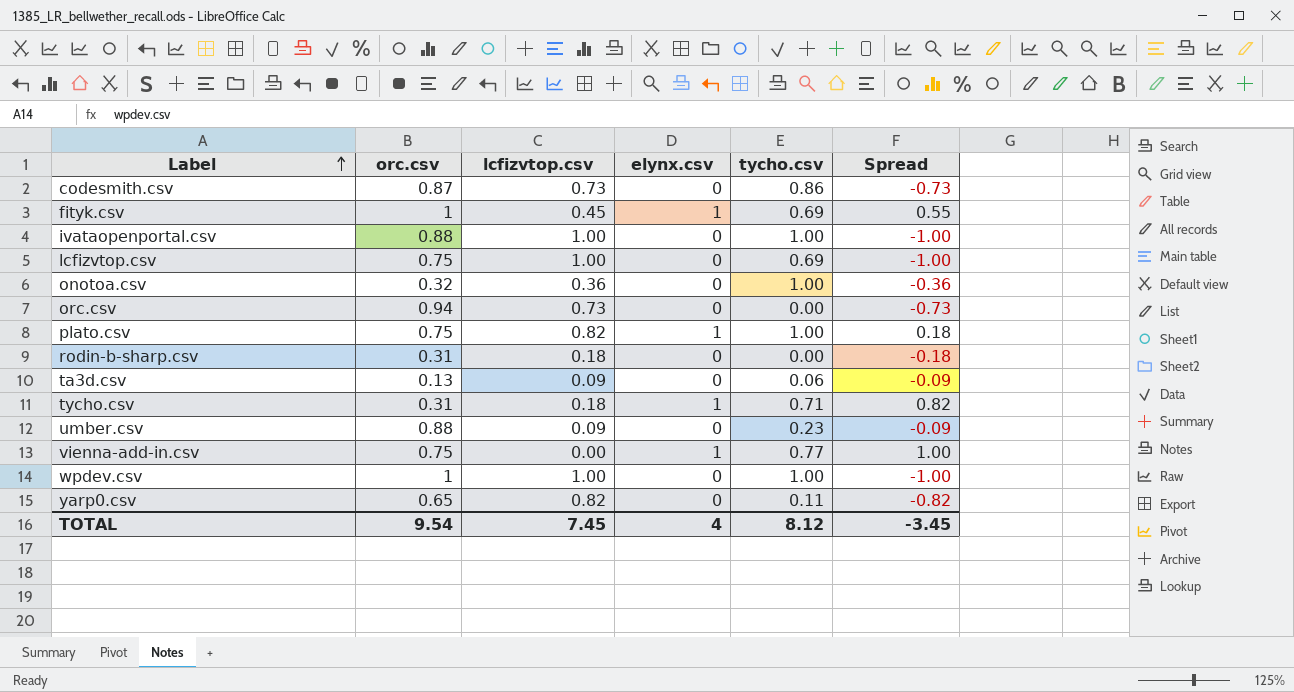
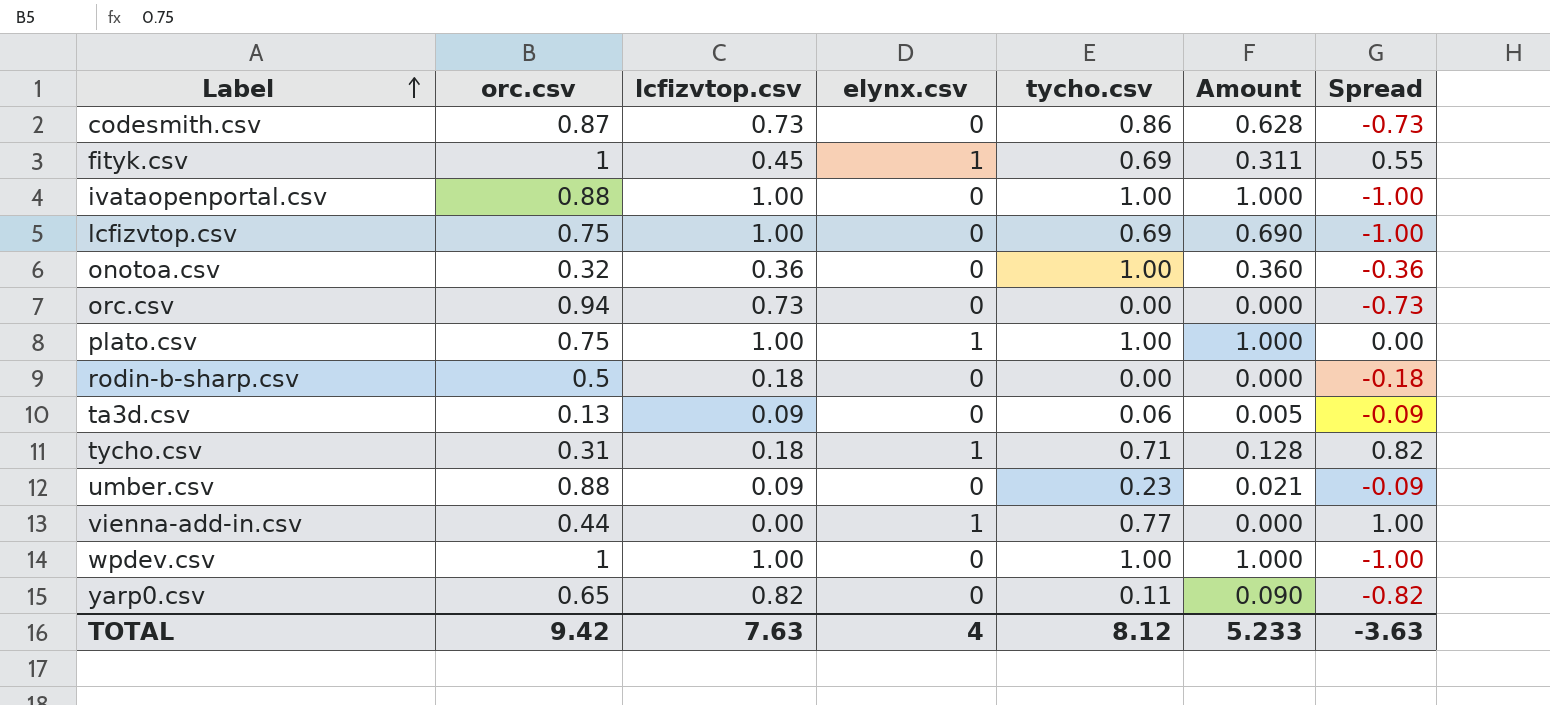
column Amount | formula: none -> [lcfizvtop.csv] * [tycho.csv]
plato.csv | lcfizvtop.csv: 0.82 -> 1.00
plato.csv | Spread: 0.18 -> 0.00
rodin-b-sharp.csv | orc.csv: 0.31 -> 0.5
vienna-add-in.csv | orc.csv: 0.75 -> 0.44
TOTAL | orc.csv: 9.54 -> 9.42
TOTAL | lcfizvtop.csv: 7.45 -> 7.63
TOTAL | Spread: -3.45 -> -3.63

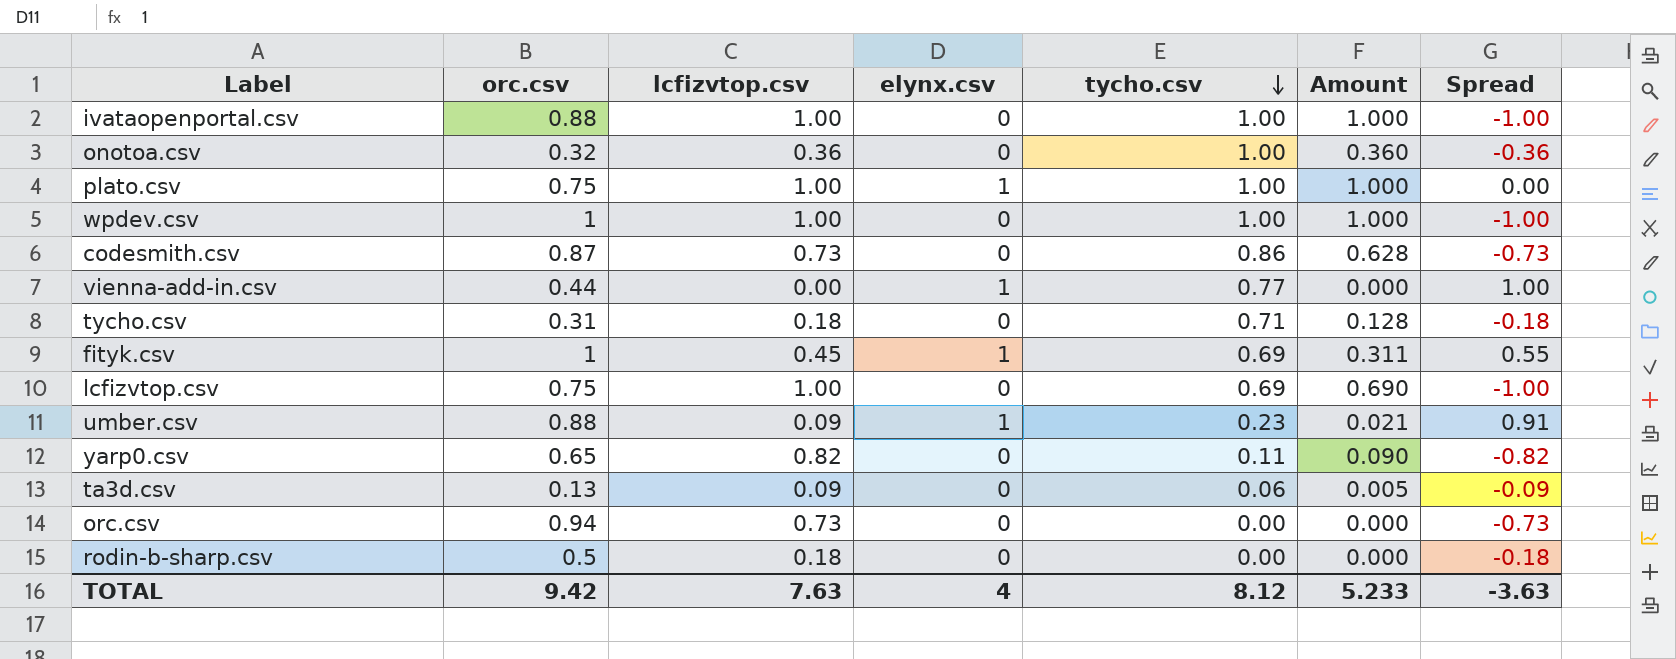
row order: Label ascending -> tycho.csv descending
tycho.csv | elynx.csv: 1 -> 0
tycho.csv | Spread: 0.82 -> -0.18
umber.csv | elynx.csv: 0 -> 1
umber.csv | Spread: -0.09 -> 0.91

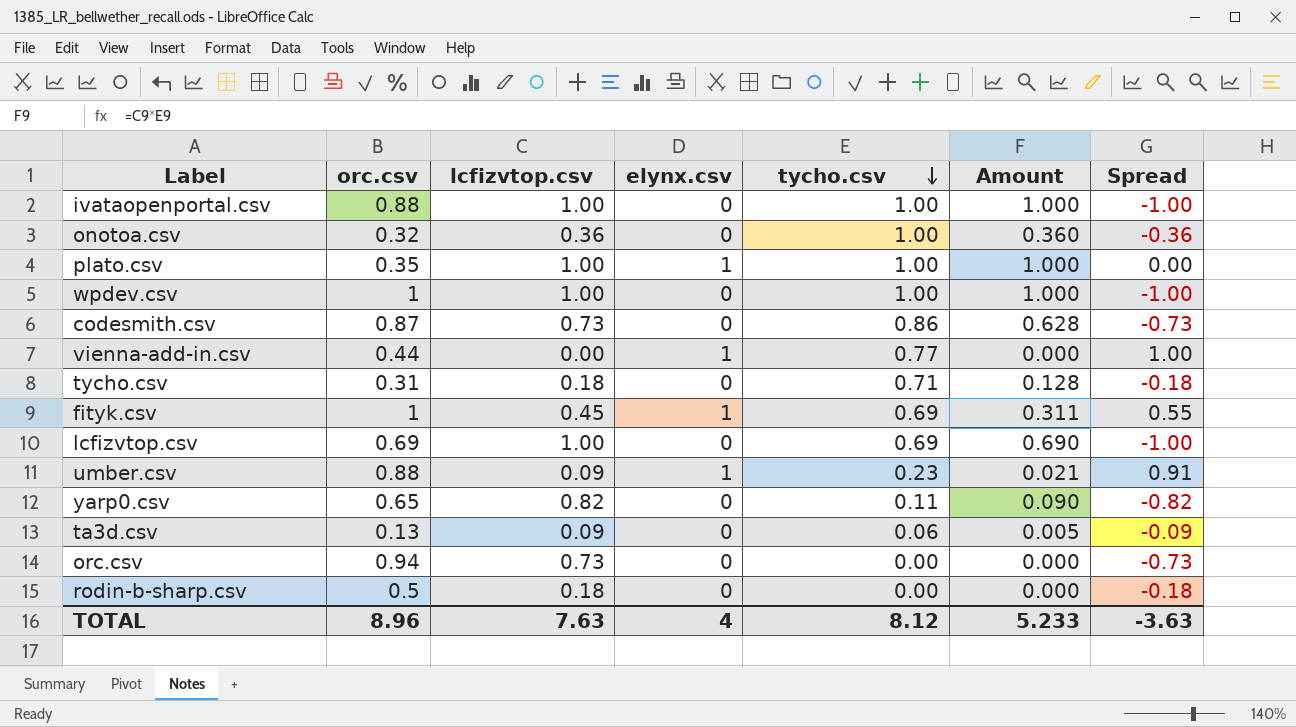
plato.csv | orc.csv: 0.75 -> 0.35
lcfizvtop.csv | orc.csv: 0.75 -> 0.69
TOTAL | orc.csv: 9.42 -> 8.96

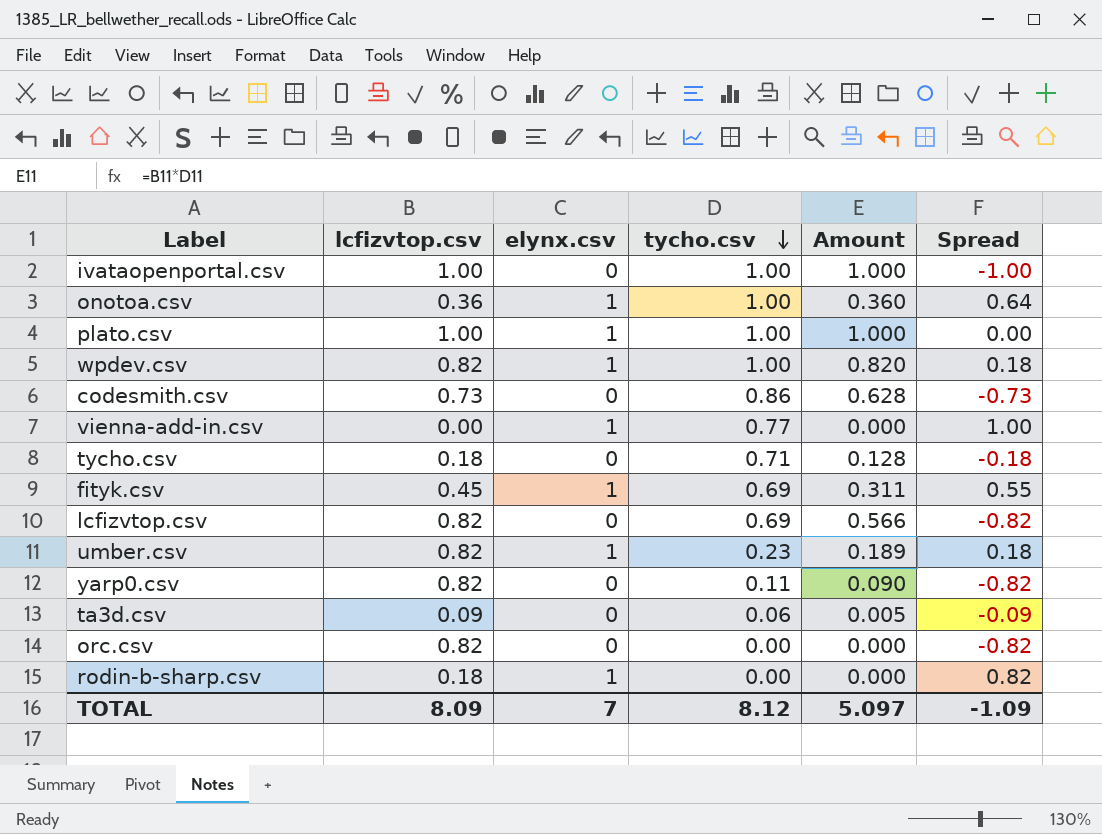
column orc.csv | position: 2 -> none
onotoa.csv | elynx.csv: 0 -> 1
onotoa.csv | Spread: -0.36 -> 0.64
wpdev.csv | lcfizvtop.csv: 1.00 -> 0.82
wpdev.csv | elynx.csv: 0 -> 1
wpdev.csv | Amount: 1.000 -> 0.820
wpdev.csv | Spread: -1.00 -> 0.18
lcfizvtop.csv | lcfizvtop.csv: 1.00 -> 0.82
lcfizvtop.csv | Amount: 0.690 -> 0.566
lcfizvtop.csv | Spread: -1.00 -> -0.82
umber.csv | lcfizvtop.csv: 0.09 -> 0.82
umber.csv | Amount: 0.021 -> 0.189
umber.csv | Spread: 0.91 -> 0.18
orc.csv | lcfizvtop.csv: 0.73 -> 0.82
orc.csv | Spread: -0.73 -> -0.82
rodin-b-sharp.csv | elynx.csv: 0 -> 1
rodin-b-sharp.csv | Spread: -0.18 -> 0.82
TOTAL | lcfizvtop.csv: 7.63 -> 8.09
TOTAL | elynx.csv: 4 -> 7
TOTAL | Amount: 5.233 -> 5.097
TOTAL | Spread: -3.63 -> -1.09

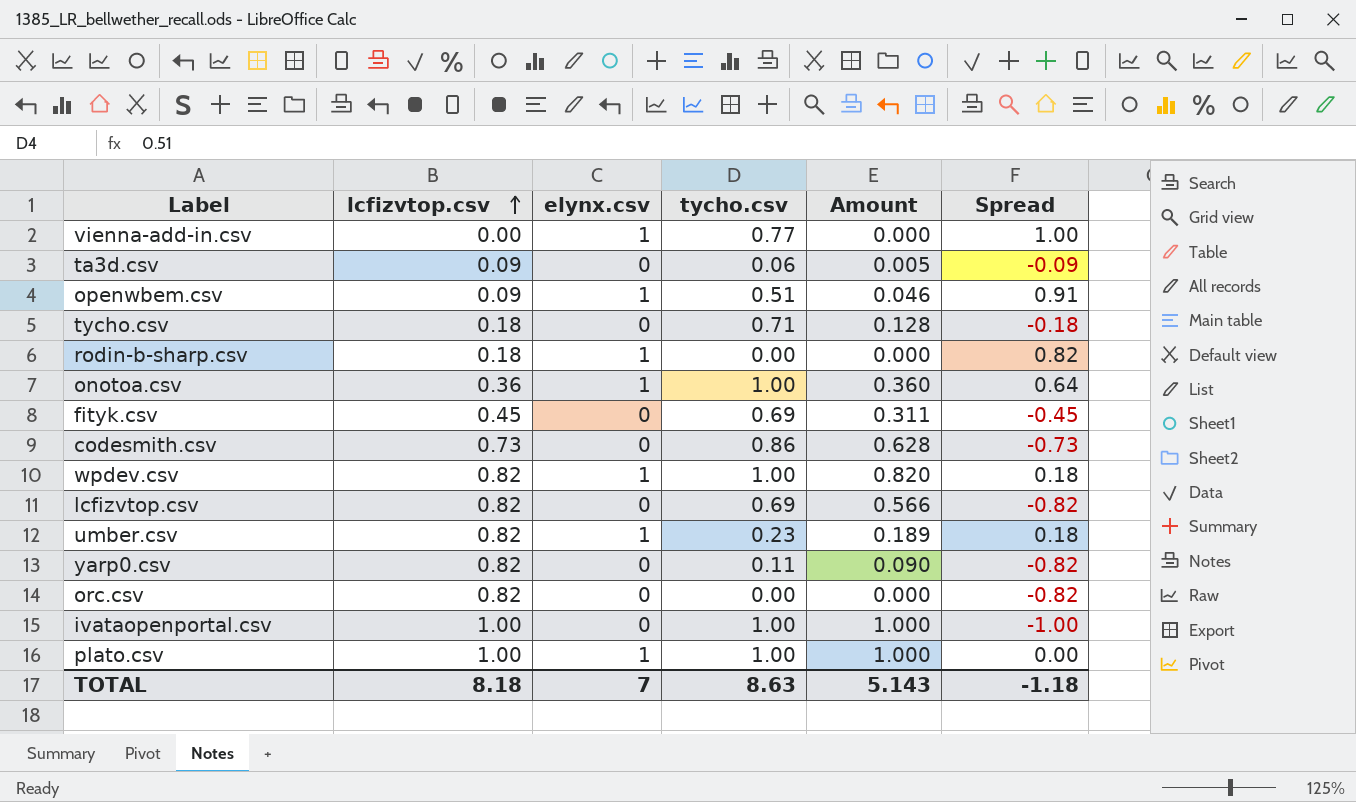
row order: tycho.csv descending -> lcfizvtop.csv ascending
row openwbem.csv: none -> 0.09 | 1 | 0.51 | 0.046 | 0.91
fityk.csv | elynx.csv: 1 -> 0
fityk.csv | Spread: 0.55 -> -0.45
TOTAL | lcfizvtop.csv: 8.09 -> 8.18
TOTAL | tycho.csv: 8.12 -> 8.63
TOTAL | Amount: 5.097 -> 5.143
TOTAL | Spread: -1.09 -> -1.18

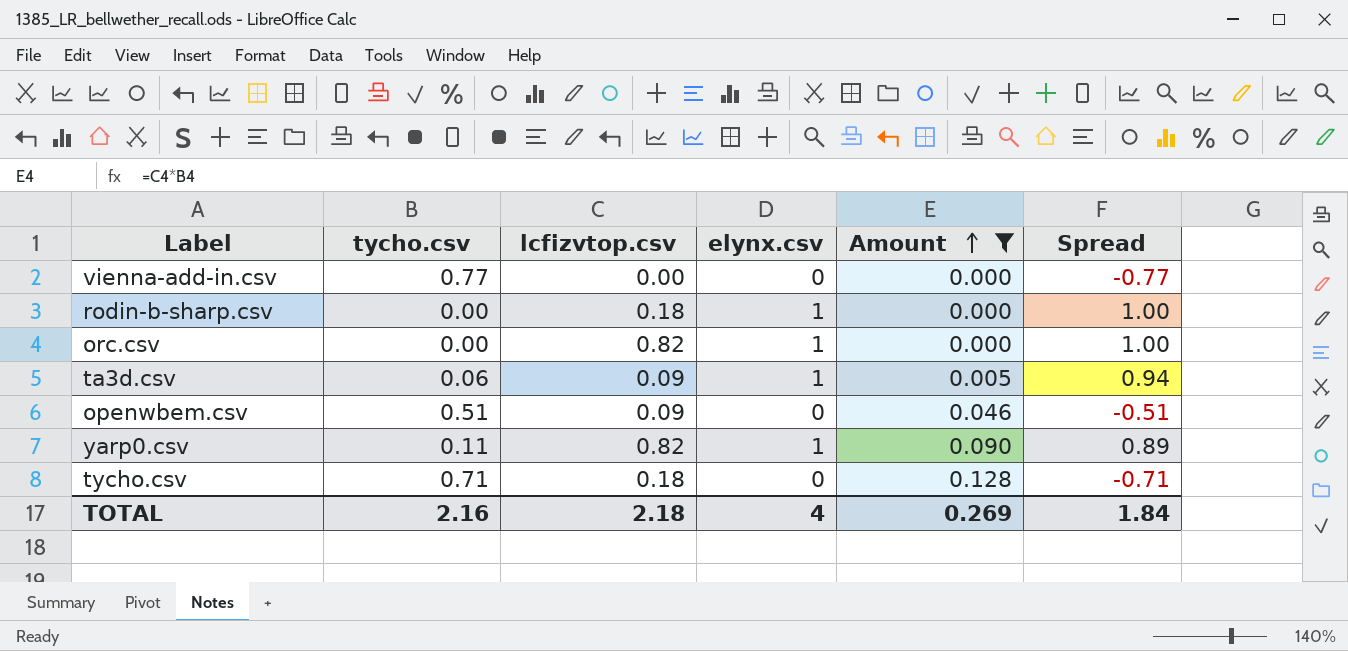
filter: none -> Amount <= 0.128
row order: lcfizvtop.csv ascending -> Amount ascending
column tycho.csv | position: 4 -> 2
column Spread | formula: [elynx.csv] - [lcfizvtop.csv] -> [elynx.csv] - [tycho.csv]
vienna-add-in.csv | elynx.csv: 1 -> 0
orc.csv | elynx.csv: 0 -> 1
ta3d.csv | elynx.csv: 0 -> 1
openwbem.csv | elynx.csv: 1 -> 0
yarp0.csv | elynx.csv: 0 -> 1
TOTAL | tycho.csv: 8.63 -> 2.16
TOTAL | lcfizvtop.csv: 8.18 -> 2.18
TOTAL | elynx.csv: 7 -> 4
TOTAL | Amount: 5.143 -> 0.269
TOTAL | Spread: -1.18 -> 1.84

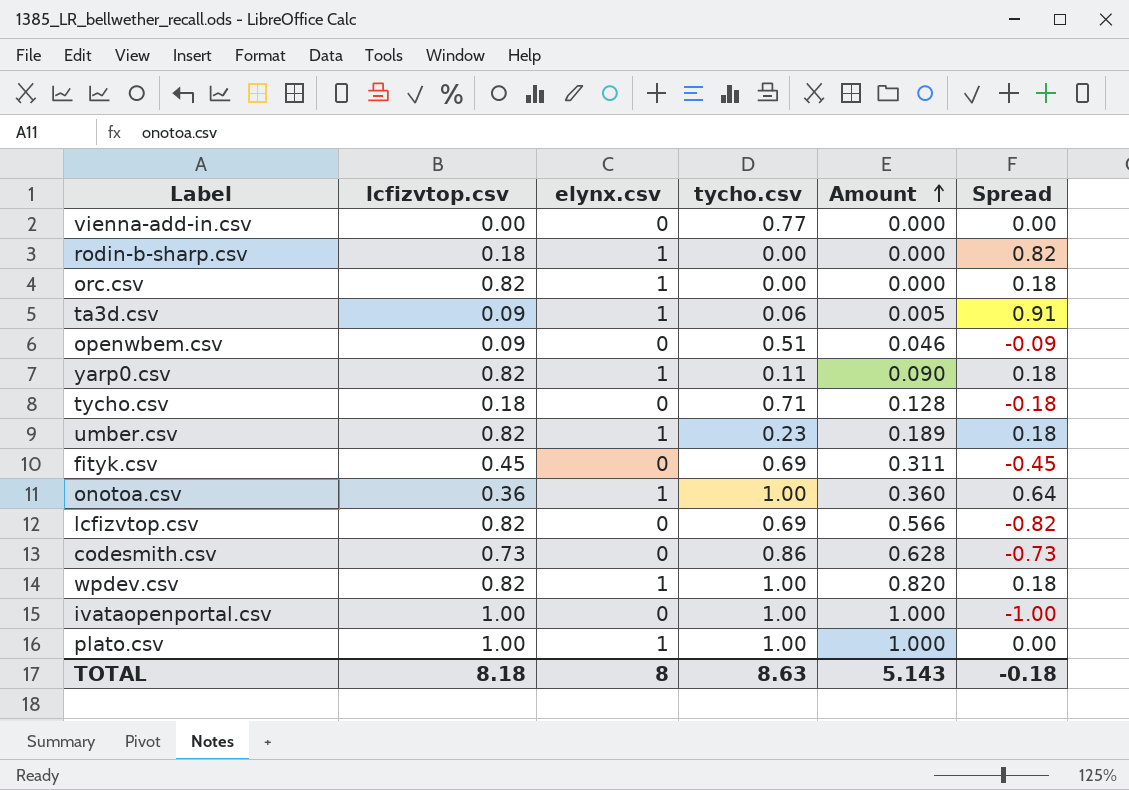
filter: Amount <= 0.128 -> none
column tycho.csv | position: 2 -> 4
column Spread | formula: [elynx.csv] - [tycho.csv] -> [elynx.csv] - [lcfizvtop.csv]
TOTAL | lcfizvtop.csv: 2.18 -> 8.18
TOTAL | elynx.csv: 4 -> 8
TOTAL | tycho.csv: 2.16 -> 8.63
TOTAL | Amount: 0.269 -> 5.143
TOTAL | Spread: 1.84 -> -0.18

